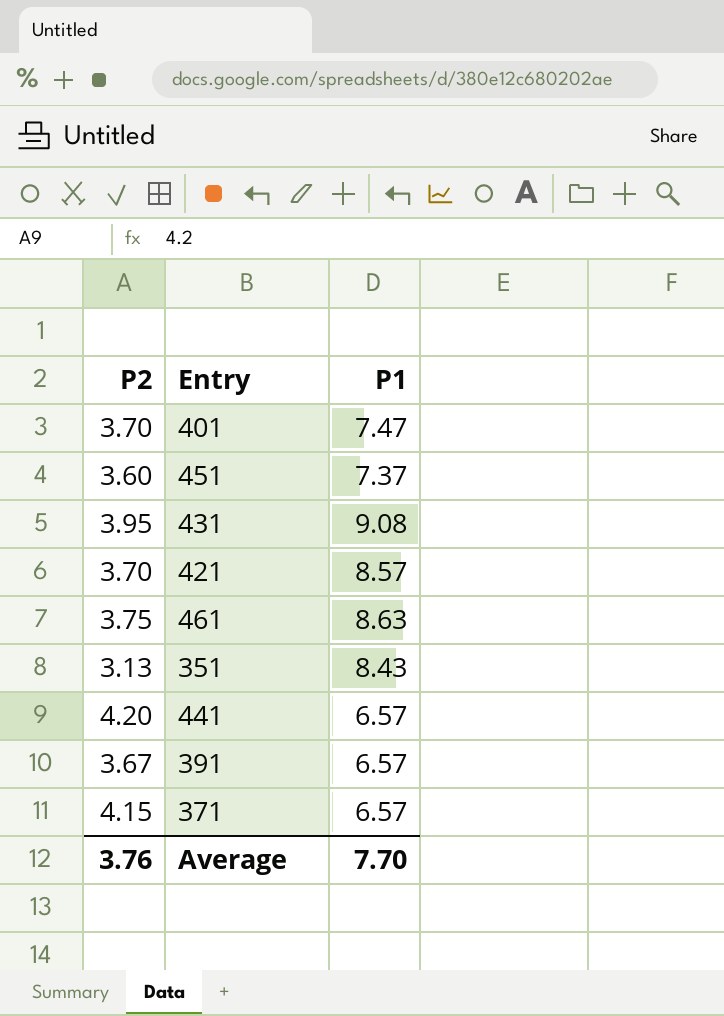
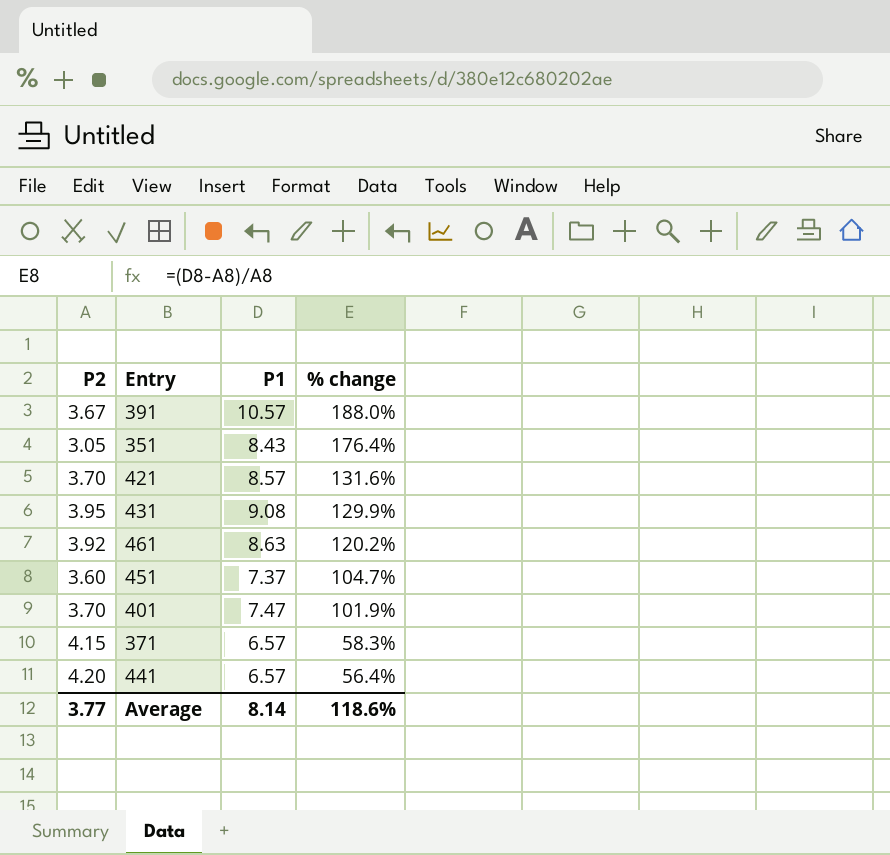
row order: none -> % change descending
column % change | formula: none -> ([P1] - [P2]) / [P2]
391 | P1: 6.57 -> 10.57
351 | P2: 3.13 -> 3.05
461 | P2: 3.75 -> 3.92
Average | P2: 3.76 -> 3.77
Average | P1: 7.70 -> 8.14

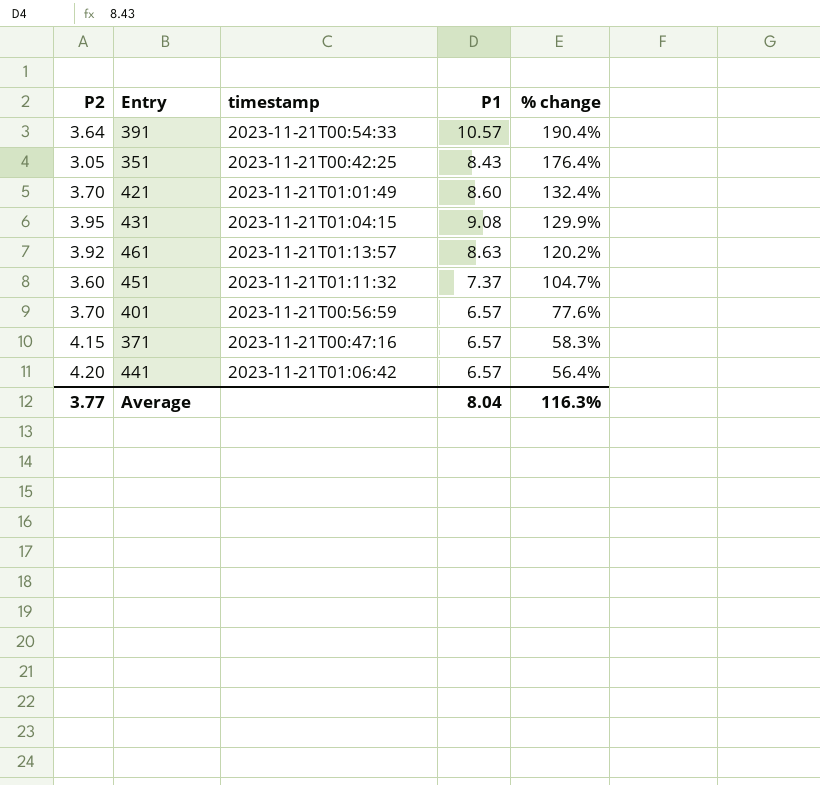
column timestamp | position: none -> 3
391 | P2: 3.67 -> 3.64
391 | % change: 188.0% -> 190.4%
421 | P1: 8.57 -> 8.60
421 | % change: 131.6% -> 132.4%
401 | P1: 7.47 -> 6.57
401 | % change: 101.9% -> 77.6%
Average | P1: 8.14 -> 8.04
Average | % change: 118.6% -> 116.3%

